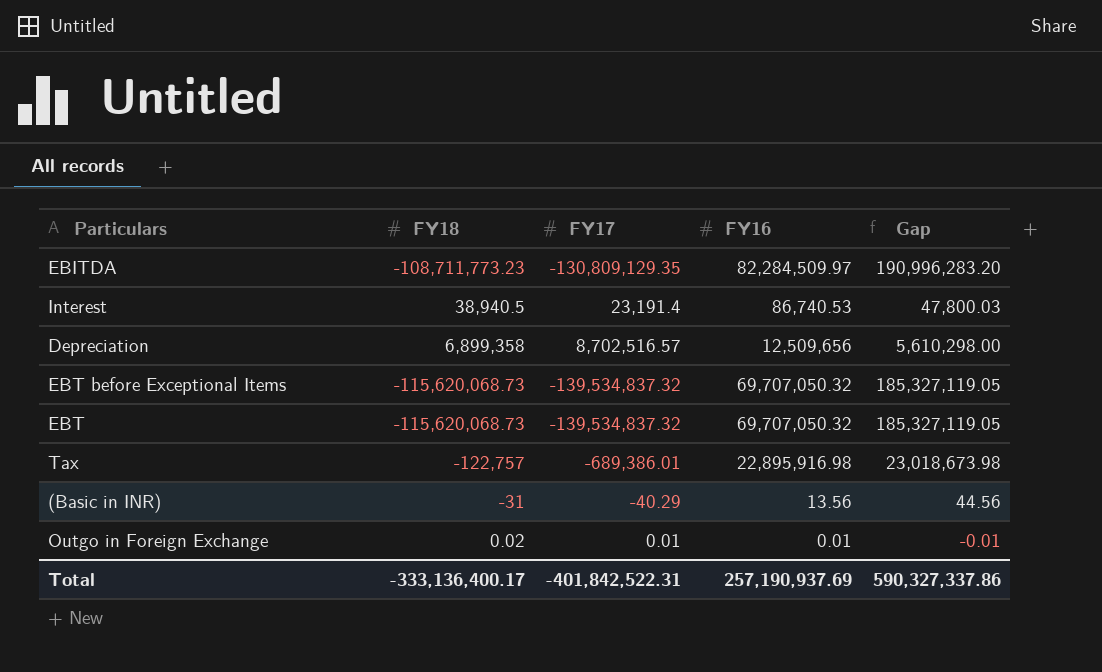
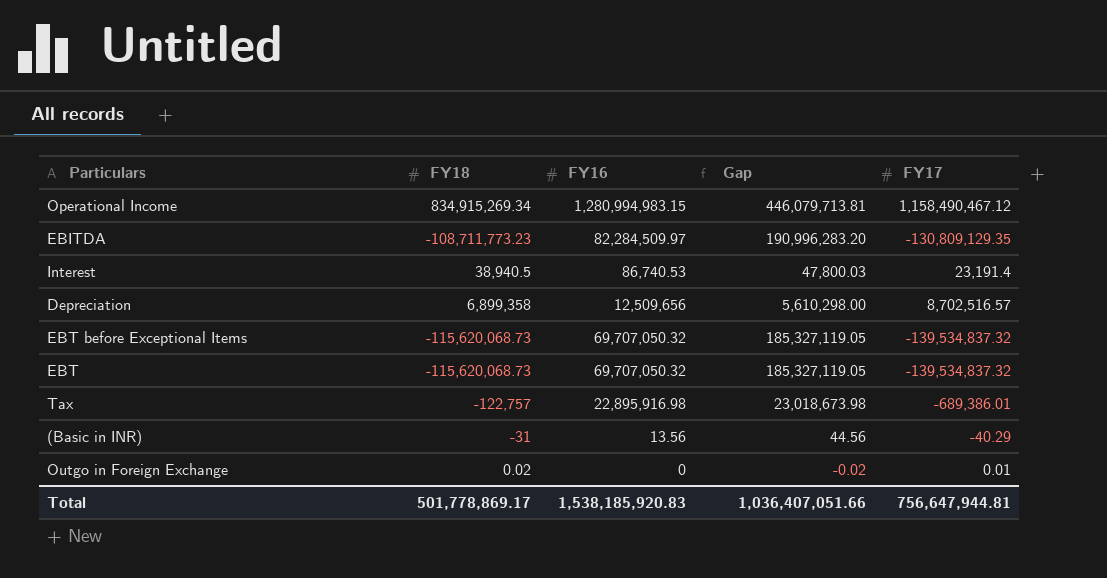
column FY17 | position: 3 -> 5
row Operational Income: none -> 834,915,269.34 | 1,280,994,983.15 | 446,079,713.81 | 1,158,490,467.12
Outgo in Foreign Exchange | FY16: 0.01 -> 0
Outgo in Foreign Exchange | Gap: -0.01 -> -0.02
Total | FY18: -333,136,400.17 -> 501,778,869.17
Total | FY16: 257,190,937.69 -> 1,538,185,920.83
Total | Gap: 590,327,337.86 -> 1,036,407,051.66
Total | FY17: -401,842,522.31 -> 756,647,944.81

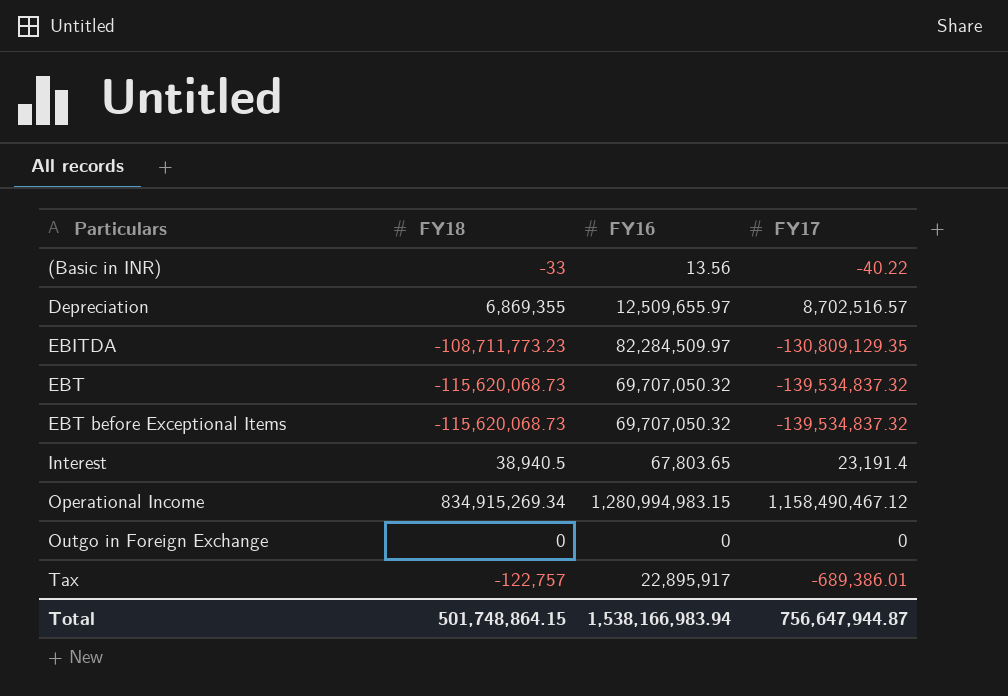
row order: none -> Particulars ascending
column Gap | formula: [FY16] - [FY18] -> none
(Basic in INR) | FY18: -31 -> -33
(Basic in INR) | FY17: -40.29 -> -40.22
Depreciation | FY18: 6,899,358 -> 6,869,355
Depreciation | FY16: 12,509,656 -> 12,509,655.97
Interest | FY16: 86,740.53 -> 67,803.65
Outgo in Foreign Exchange | FY18: 0.02 -> 0
Outgo in Foreign Exchange | FY17: 0.01 -> 0
Tax | FY16: 22,895,916.98 -> 22,895,917
Total | FY18: 501,778,869.17 -> 501,748,864.15
Total | FY16: 1,538,185,920.83 -> 1,538,166,983.94
Total | FY17: 756,647,944.81 -> 756,647,944.87

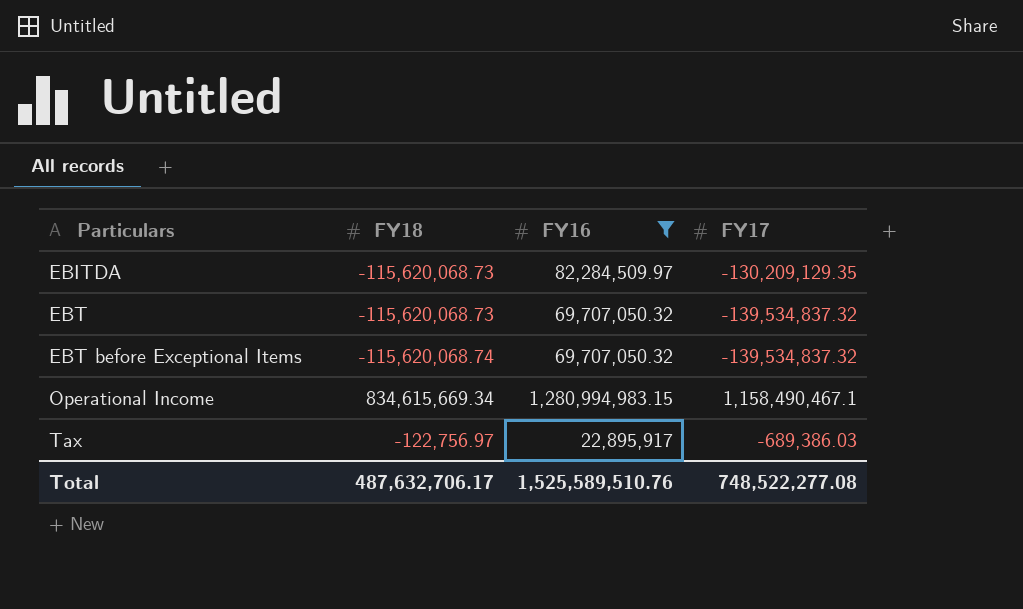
filter: none -> FY16 >= 22,895,917
EBITDA | FY18: -108,711,773.23 -> -115,620,068.73
EBITDA | FY17: -130,809,129.35 -> -130,209,129.35
EBT before Exceptional Items | FY18: -115,620,068.73 -> -115,620,068.74
Operational Income | FY18: 834,915,269.34 -> 834,615,669.34
Operational Income | FY17: 1,158,490,467.12 -> 1,158,490,467.1
Tax | FY18: -122,757 -> -122,756.97
Tax | FY17: -689,386.01 -> -689,386.03
Total | FY18: 501,748,864.15 -> 487,632,706.17
Total | FY16: 1,538,166,983.94 -> 1,525,589,510.76
Total | FY17: 756,647,944.87 -> 748,522,277.08

